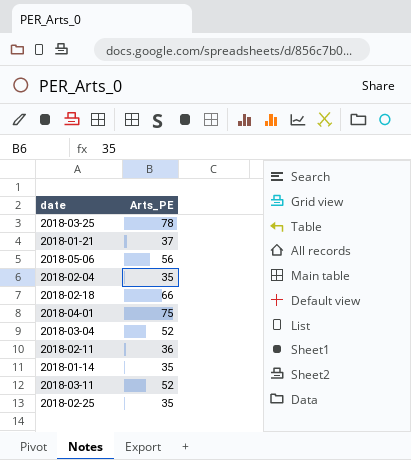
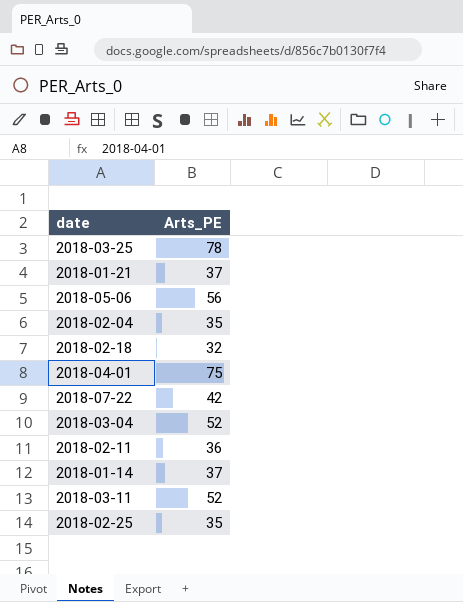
2018-02-18 | Arts_PE: 66 -> 32
row 2018-07-22: none -> 42
2018-01-14 | Arts_PE: 35 -> 37

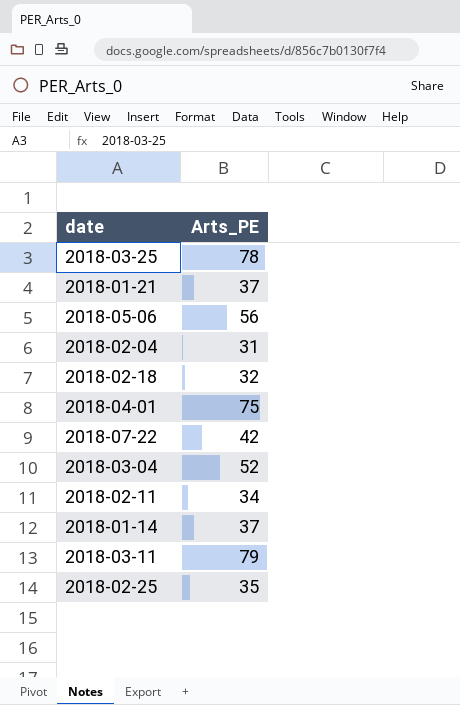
2018-02-04 | Arts_PE: 35 -> 31
2018-02-11 | Arts_PE: 36 -> 34
2018-03-11 | Arts_PE: 52 -> 79

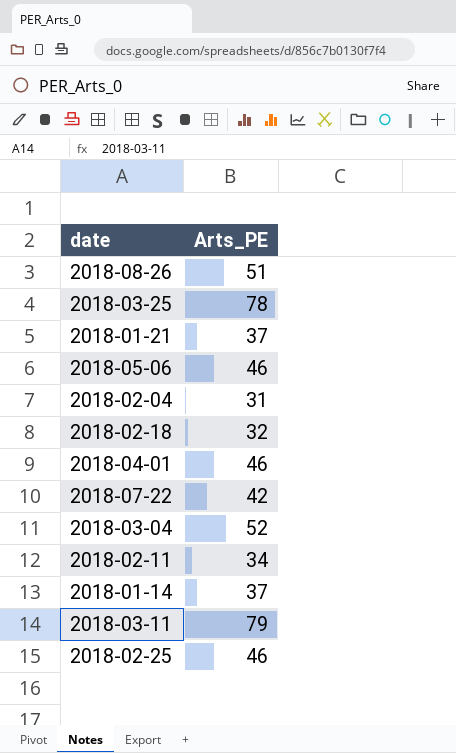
row 2018-08-26: none -> 51
2018-05-06 | Arts_PE: 56 -> 46
2018-04-01 | Arts_PE: 75 -> 46
2018-02-25 | Arts_PE: 35 -> 46

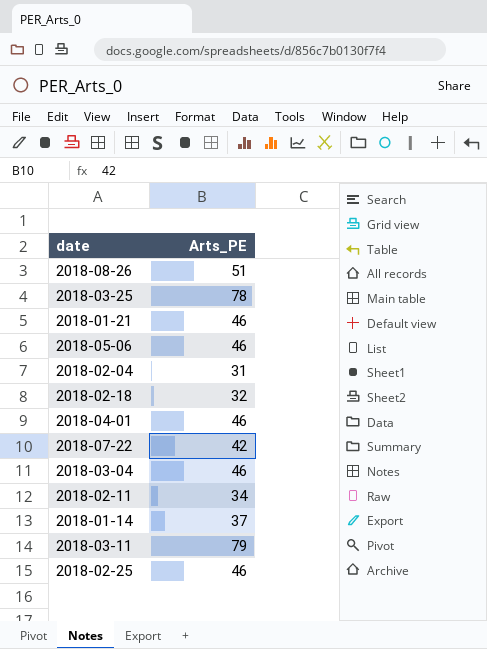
2018-01-21 | Arts_PE: 37 -> 46
2018-03-04 | Arts_PE: 52 -> 46

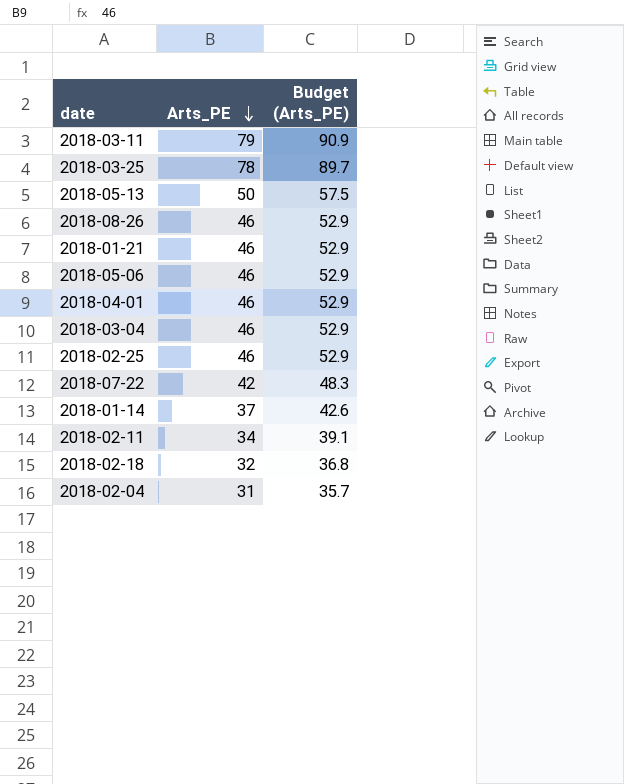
row order: none -> Arts_PE descending
column Budget (Arts_PE) | formula: none -> [Arts_PE] * 1.15
row 2018-05-13: none -> 50 | 57.5
2018-08-26 | Arts_PE: 51 -> 46

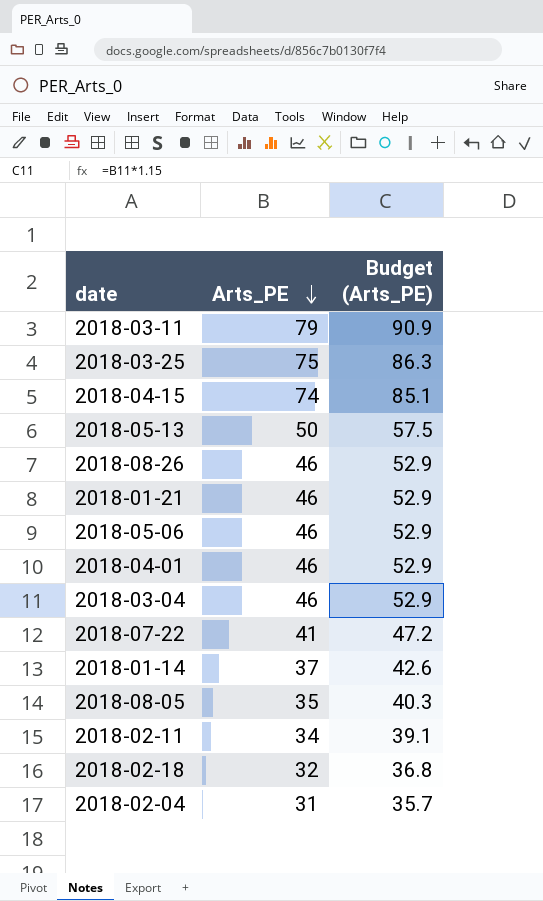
row 2018-02-25: 46 | 52.9 -> none
2018-03-25 | Arts_PE: 78 -> 75
2018-03-25 | Budget (Arts_PE): 89.7 -> 86.3
row 2018-04-15: none -> 74 | 85.1
2018-07-22 | Arts_PE: 42 -> 41
2018-07-22 | Budget (Arts_PE): 48.3 -> 47.2
row 2018-08-05: none -> 35 | 40.3

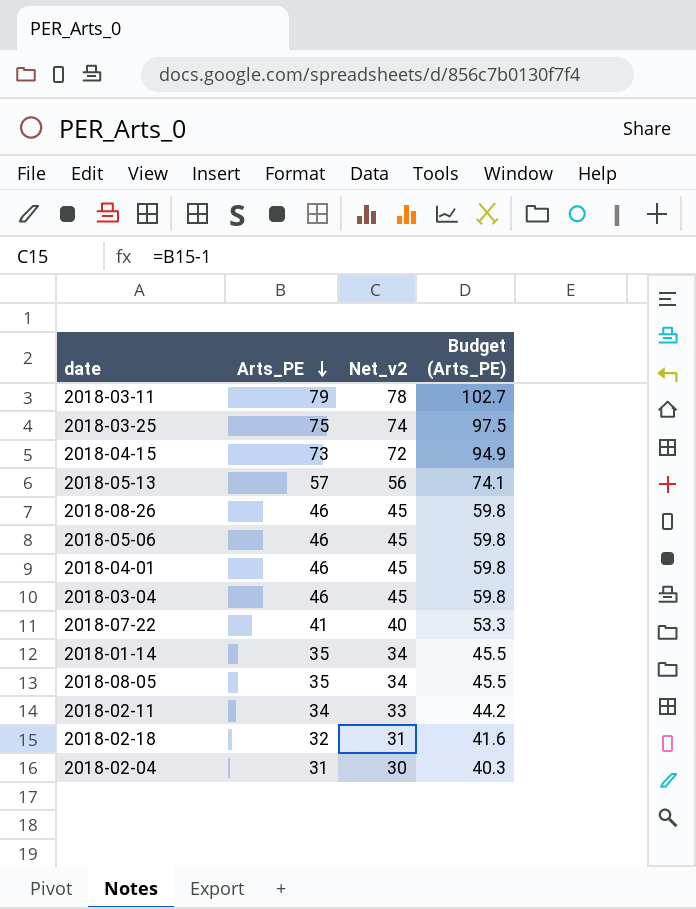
column Net_v2 | formula: none -> [Arts_PE] - 1
column Budget (Arts_PE) | formula: [Arts_PE] * 1.15 -> [Arts_PE] * 1.3
row 2018-01-21: 46 | 52.9 -> none
2018-04-15 | Arts_PE: 74 -> 73
2018-05-13 | Arts_PE: 50 -> 57
2018-01-14 | Arts_PE: 37 -> 35

